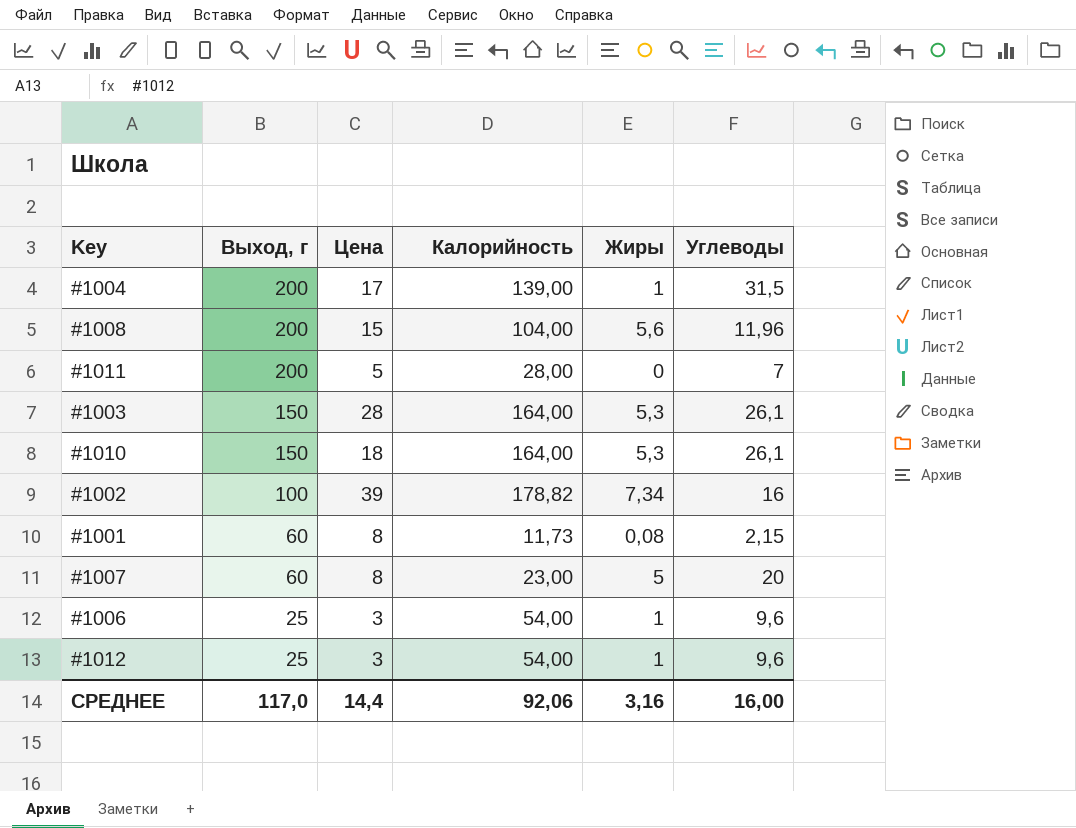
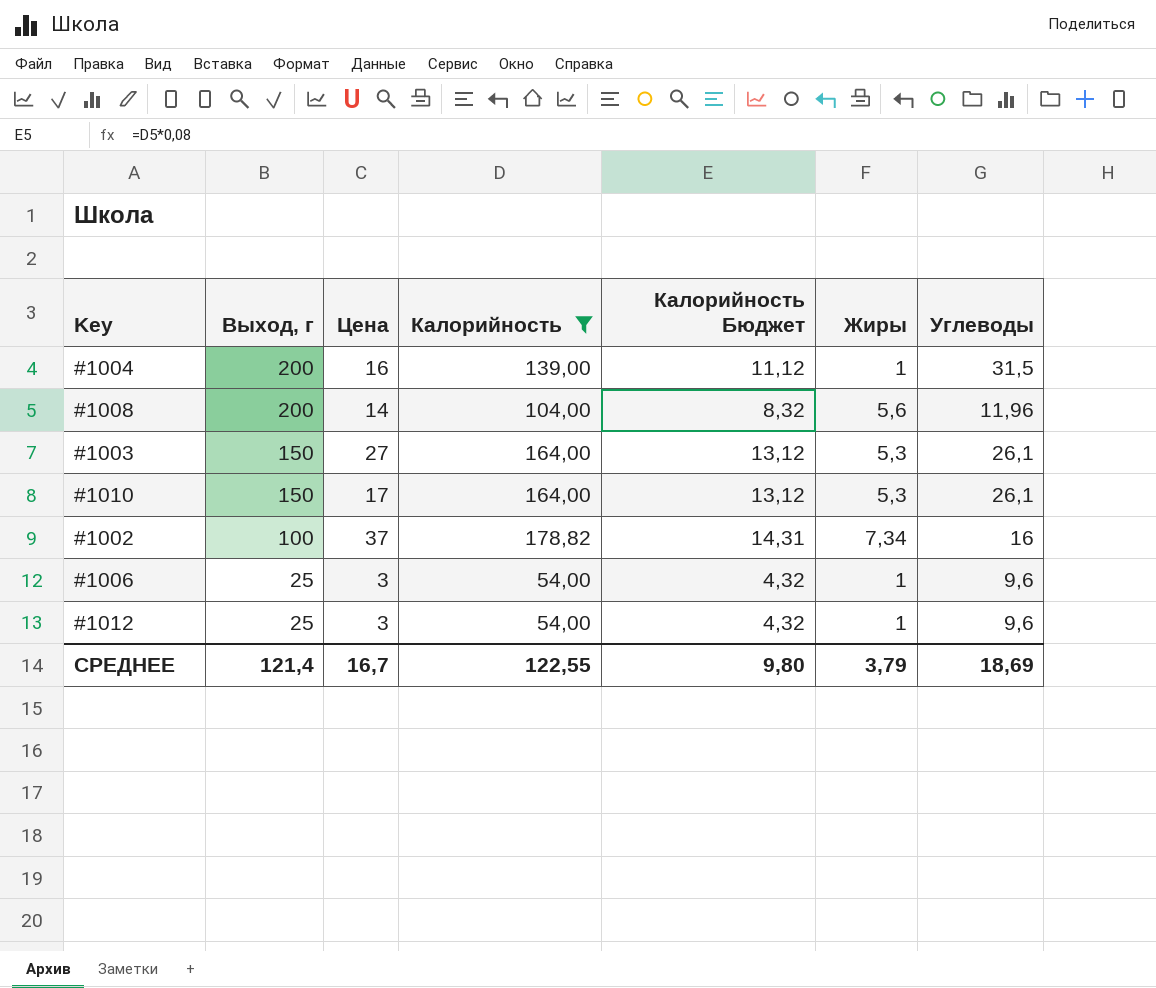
filter: none -> Калорийность >= 54,00
column Калорийность Бюджет | formula: none -> [Калорийность] * 0,08
#1004 | Цена: 17 -> 16
#1008 | Цена: 15 -> 14
#1003 | Цена: 28 -> 27
#1010 | Цена: 18 -> 17
#1002 | Цена: 39 -> 37
СРЕДНЕЕ | Выход, г: 117,0 -> 121,4
СРЕДНЕЕ | Цена: 14,4 -> 16,7
СРЕДНЕЕ | Калорийность: 92,06 -> 122,55
СРЕДНЕЕ | Жиры: 3,16 -> 3,79
СРЕДНЕЕ | Углеводы: 16,00 -> 18,69

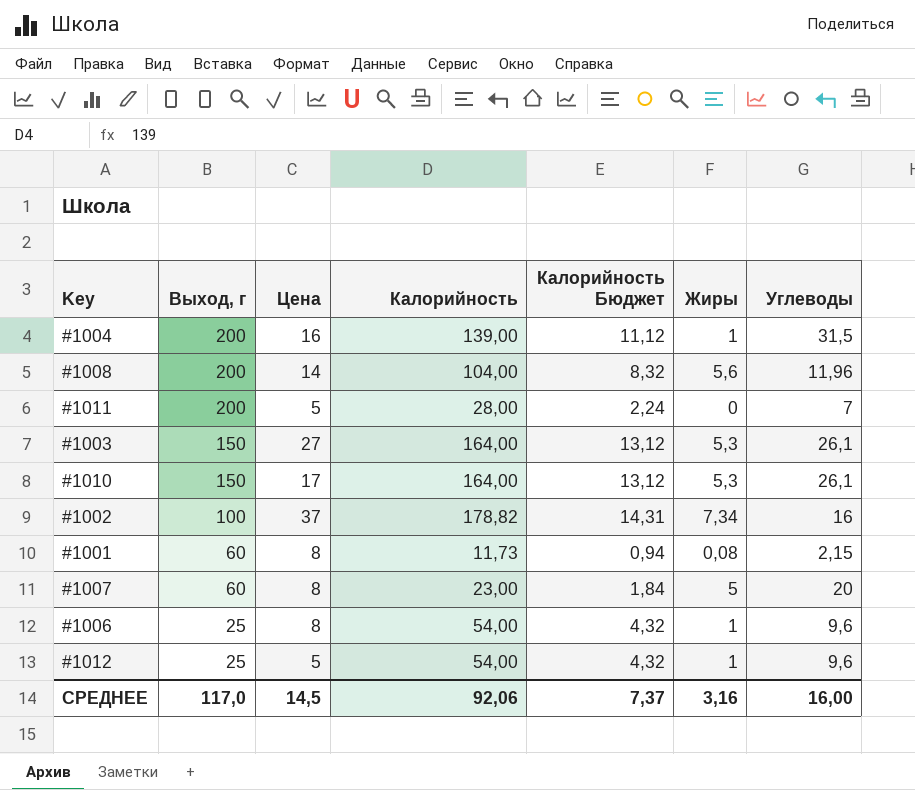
filter: Калорийность >= 54,00 -> none
#1006 | Цена: 3 -> 8
#1012 | Цена: 3 -> 5
СРЕДНЕЕ | Выход, г: 121,4 -> 117,0
СРЕДНЕЕ | Цена: 16,7 -> 14,5
СРЕДНЕЕ | Калорийность: 122,55 -> 92,06
СРЕДНЕЕ | Калорийность Бюджет: 9,80 -> 7,37
СРЕДНЕЕ | Жиры: 3,79 -> 3,16
СРЕДНЕЕ | Углеводы: 18,69 -> 16,00

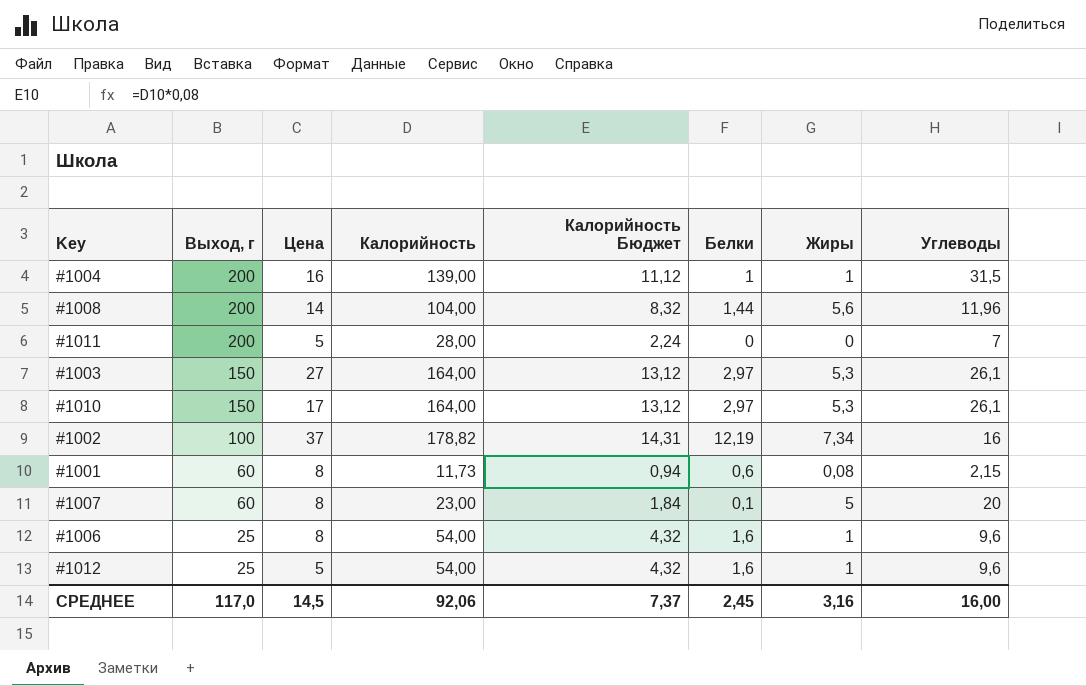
column Белки | position: none -> 6

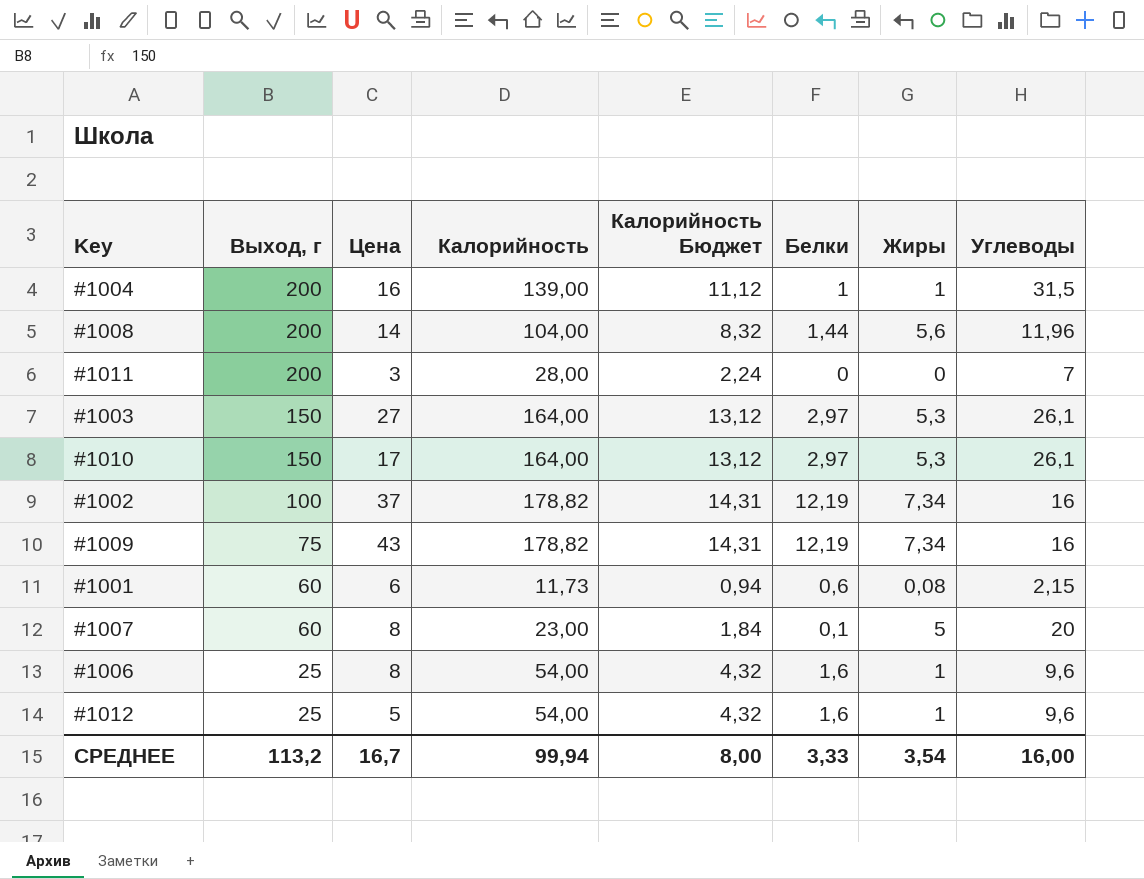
#1011 | Цена: 5 -> 3
row #1009: none -> 75 | 43 | 178,82 | 14,31 | 12,19 | 7,34 | 16
#1001 | Цена: 8 -> 6
СРЕДНЕЕ | Выход, г: 117,0 -> 113,2
СРЕДНЕЕ | Цена: 14,5 -> 16,7
СРЕДНЕЕ | Калорийность: 92,06 -> 99,94
СРЕДНЕЕ | Калорийность Бюджет: 7,37 -> 8,00
СРЕДНЕЕ | Белки: 2,45 -> 3,33
СРЕДНЕЕ | Жиры: 3,16 -> 3,54

